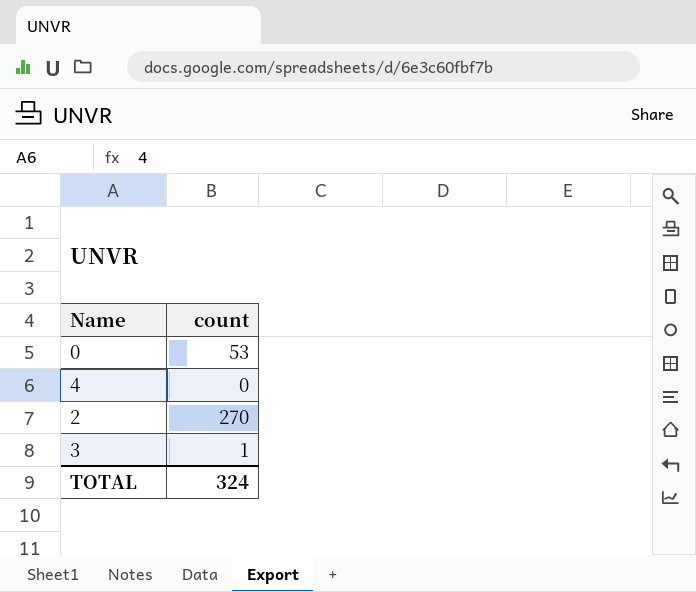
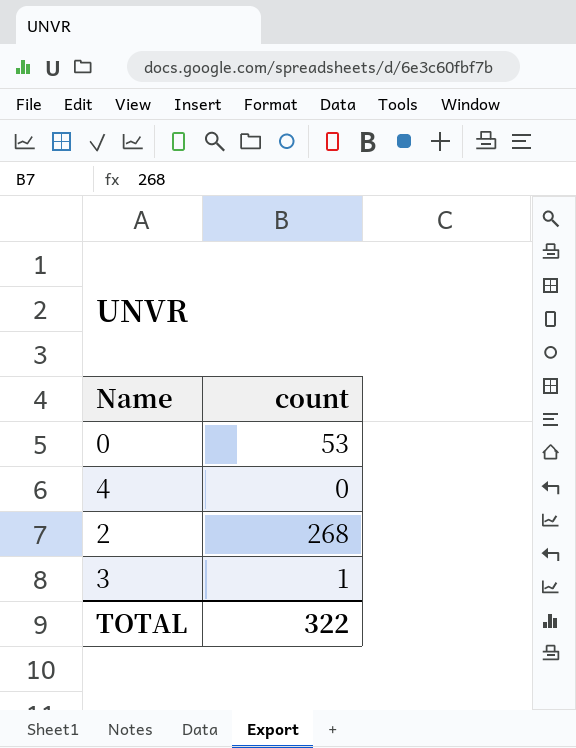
2 | count: 270 -> 268
TOTAL | count: 324 -> 322

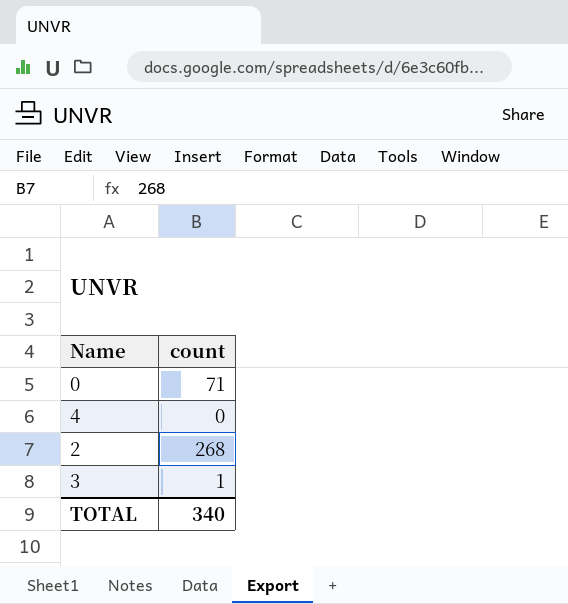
0 | count: 53 -> 71
TOTAL | count: 322 -> 340

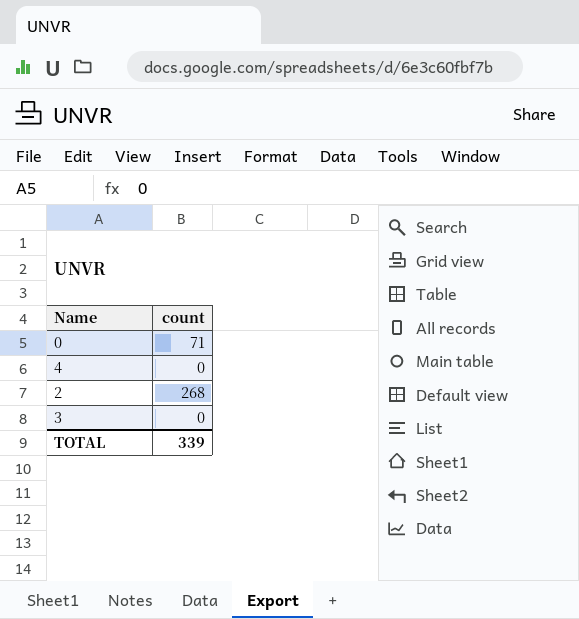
3 | count: 1 -> 0
TOTAL | count: 340 -> 339

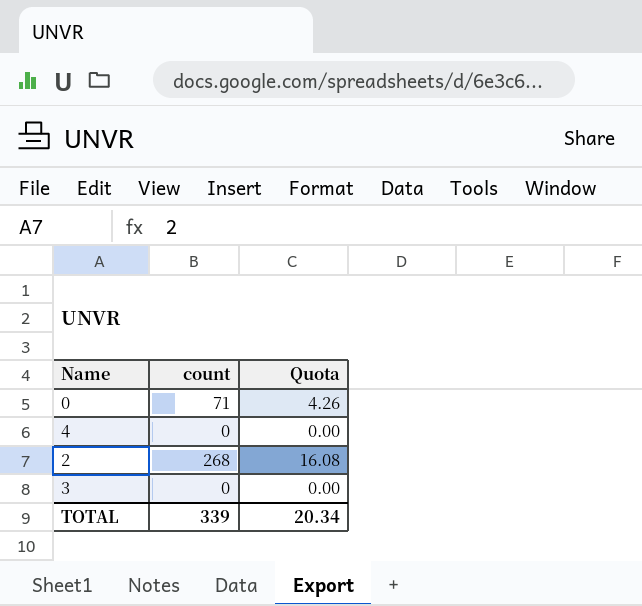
column Quota | formula: none -> [count] * 0.06

